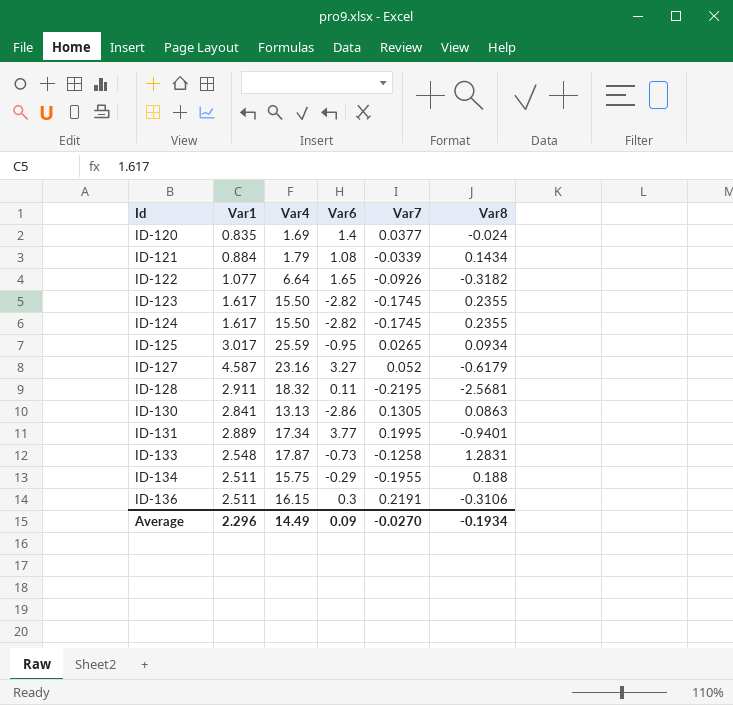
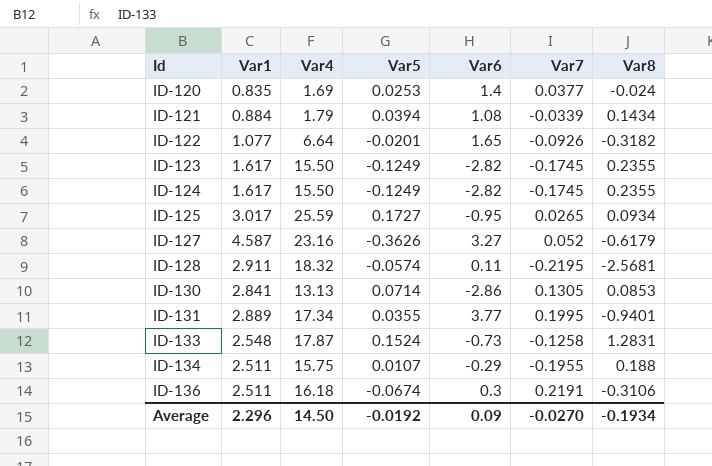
column Var5 | position: none -> 4
ID-130 | Var8: 0.0863 -> 0.0853
ID-136 | Var4: 16.15 -> 16.18
Average | Var4: 14.49 -> 14.50

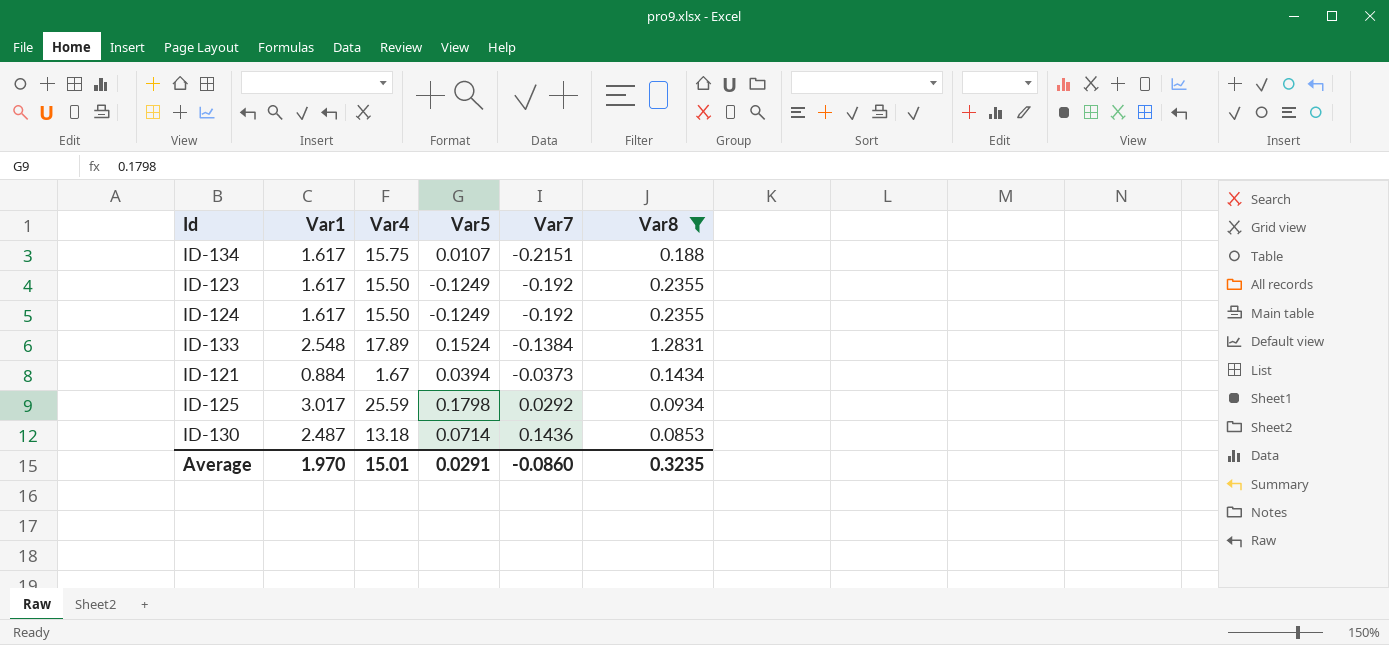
filter: none -> Var8 >= 0.0853
row order: Id ascending -> Var7 ascending
column Var6 | position: 5 -> none
ID-134 | Var1: 2.511 -> 1.617
ID-134 | Var7: -0.1955 -> -0.2151
ID-123 | Var7: -0.1745 -> -0.192
ID-124 | Var7: -0.1745 -> -0.192
ID-133 | Var4: 17.87 -> 17.89
ID-133 | Var7: -0.1258 -> -0.1384
ID-121 | Var4: 1.79 -> 1.67
ID-121 | Var7: -0.0339 -> -0.0373
ID-125 | Var5: 0.1727 -> 0.1798
ID-125 | Var7: 0.0265 -> 0.0292
ID-130 | Var1: 2.841 -> 2.487
ID-130 | Var4: 13.13 -> 13.18
ID-130 | Var7: 0.1305 -> 0.1436
Average | Var1: 2.296 -> 1.970
Average | Var4: 14.50 -> 15.01
Average | Var5: -0.0192 -> 0.0291
Average | Var7: -0.0270 -> -0.0860
Average | Var8: -0.1934 -> 0.3235

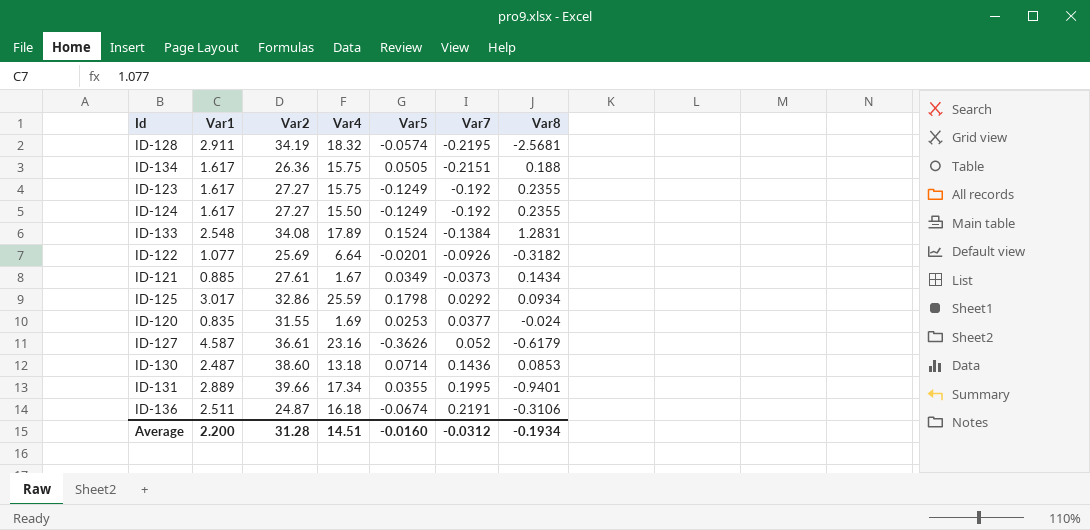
filter: Var8 >= 0.0853 -> none
column Var2 | position: none -> 3
ID-134 | Var5: 0.0107 -> 0.0505
ID-123 | Var4: 15.50 -> 15.75
ID-121 | Var1: 0.884 -> 0.885
ID-121 | Var5: 0.0394 -> 0.0349
Average | Var1: 1.970 -> 2.200
Average | Var4: 15.01 -> 14.51
Average | Var5: 0.0291 -> -0.0160
Average | Var7: -0.0860 -> -0.0312
Average | Var8: 0.3235 -> -0.1934

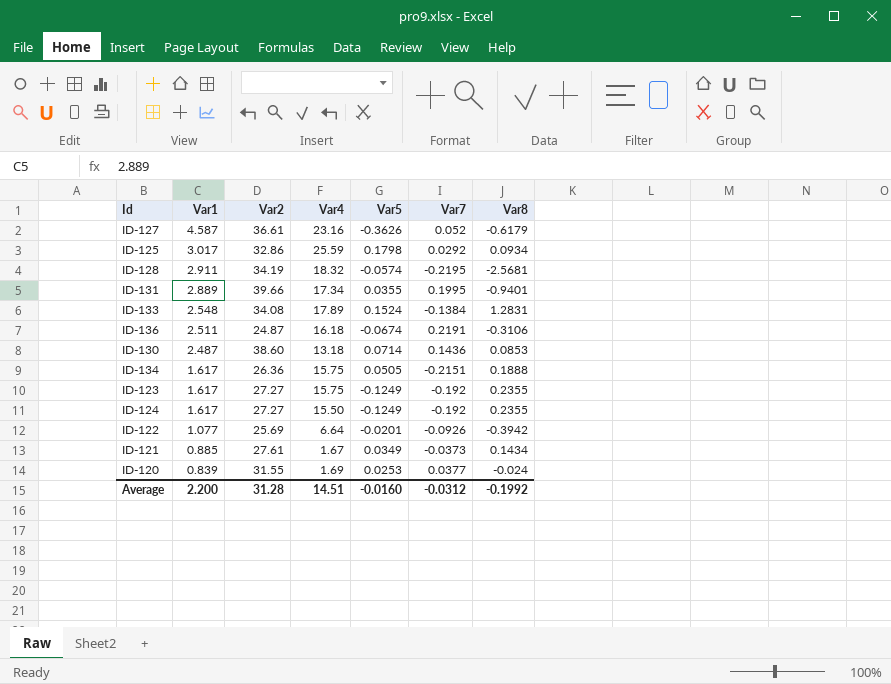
row order: Var7 ascending -> Var1 descending
ID-134 | Var8: 0.188 -> 0.1888
ID-122 | Var8: -0.3182 -> -0.3942
ID-120 | Var1: 0.835 -> 0.839
Average | Var8: -0.1934 -> -0.1992

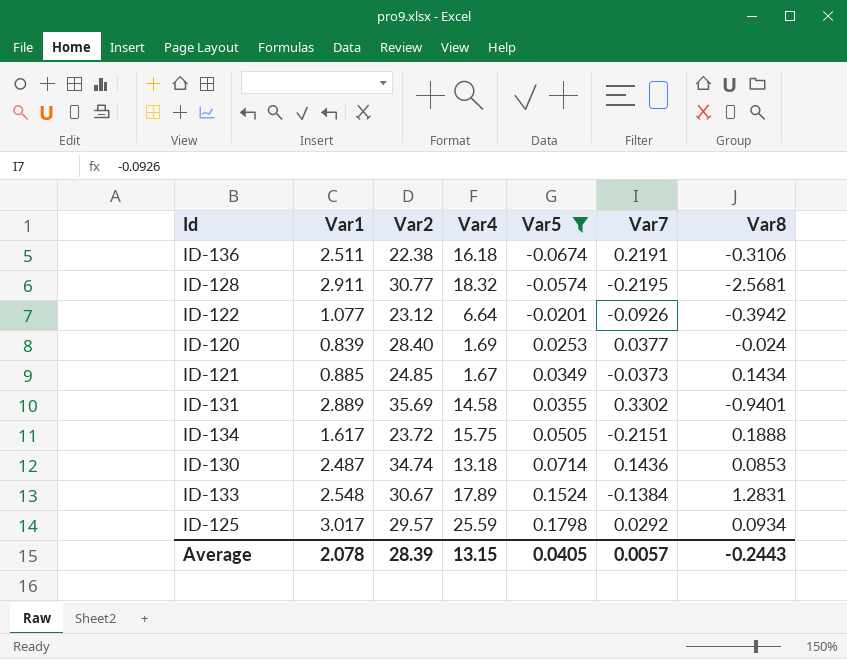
filter: none -> Var5 >= -0.0674
row order: Var1 descending -> Var5 ascending
ID-136 | Var2: 24.87 -> 22.38
ID-128 | Var2: 34.19 -> 30.77
ID-122 | Var2: 25.69 -> 23.12
ID-120 | Var2: 31.55 -> 28.40
ID-121 | Var2: 27.61 -> 24.85
ID-131 | Var2: 39.66 -> 35.69
ID-131 | Var4: 17.34 -> 14.58
ID-131 | Var7: 0.1995 -> 0.3302
ID-134 | Var2: 26.36 -> 23.72
ID-130 | Var2: 38.60 -> 34.74
ID-133 | Var2: 34.08 -> 30.67
ID-125 | Var2: 32.86 -> 29.57
Average | Var1: 2.200 -> 2.078
Average | Var2: 31.28 -> 28.39
Average | Var4: 14.51 -> 13.15
Average | Var5: -0.0160 -> 0.0405
Average | Var7: -0.0312 -> 0.0057
Average | Var8: -0.1992 -> -0.2443

